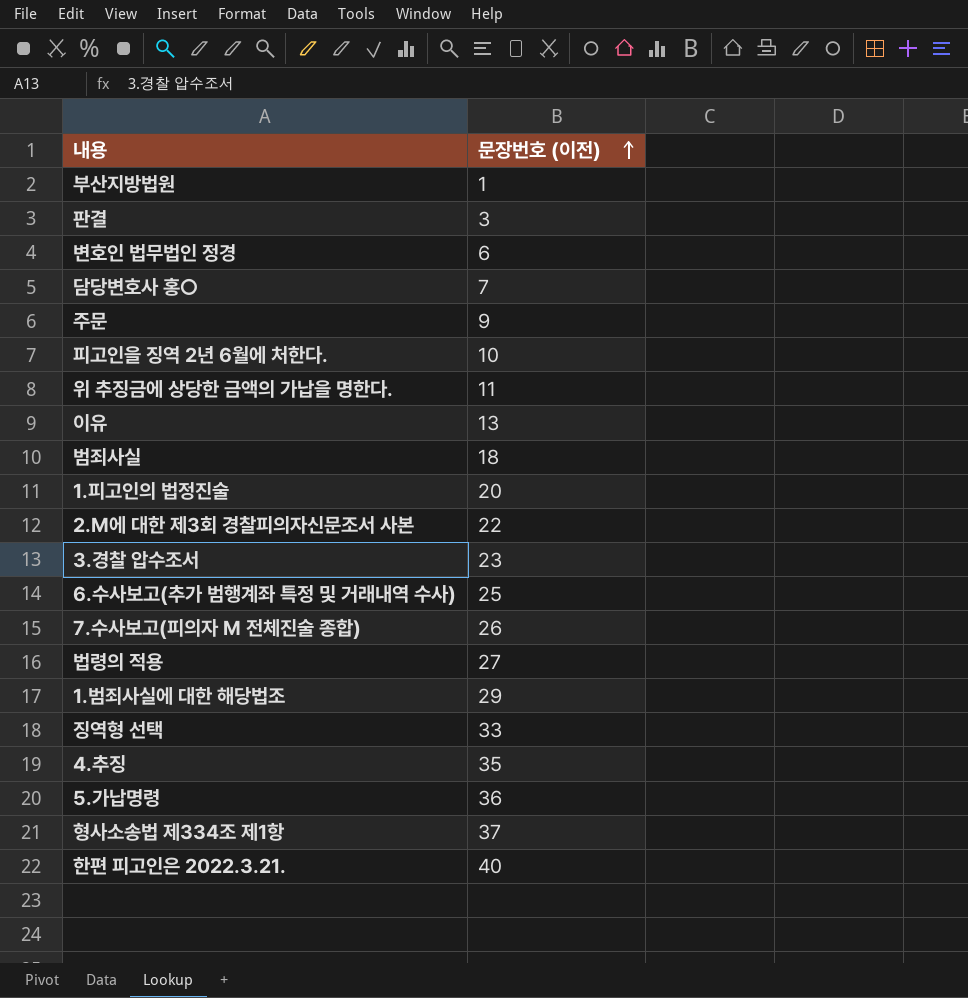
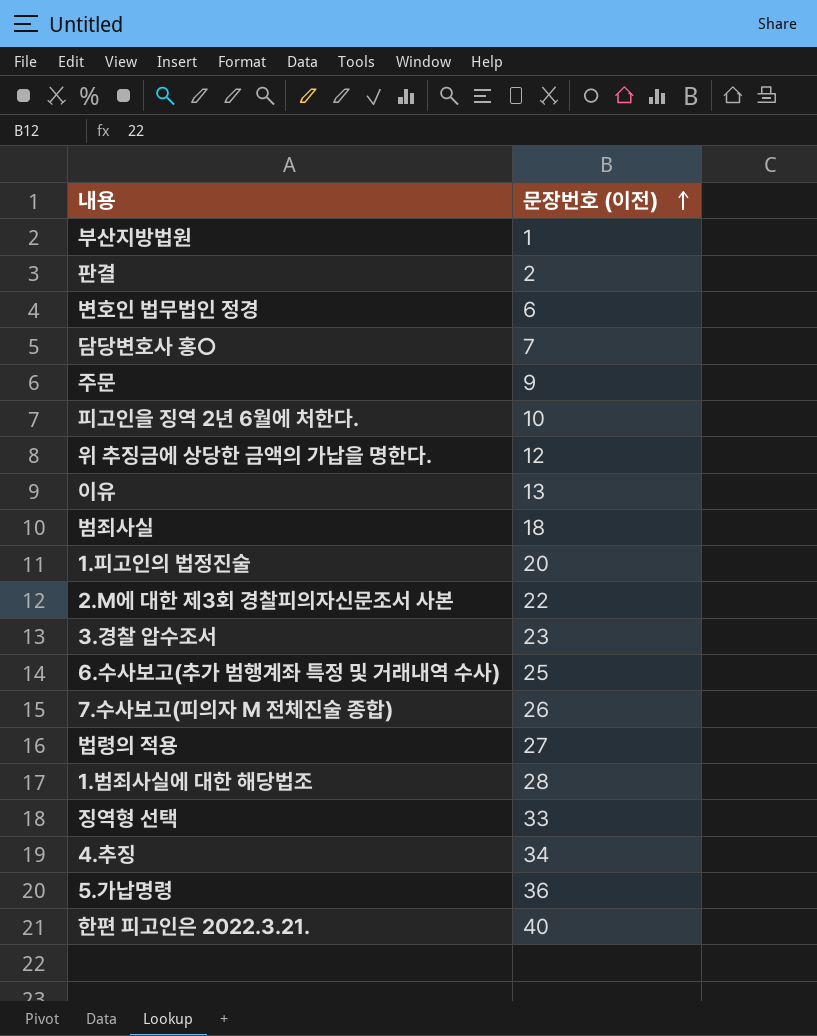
row 형사소송법 제334조 제1항: 37 -> none
판결 | 문장번호 (이전): 3 -> 2
위 추징금에 상당한 금액의 가납을 명한다. | 문장번호 (이전): 11 -> 12
1.범죄사실에 대한 해당법조 | 문장번호 (이전): 29 -> 28
4.추징 | 문장번호 (이전): 35 -> 34

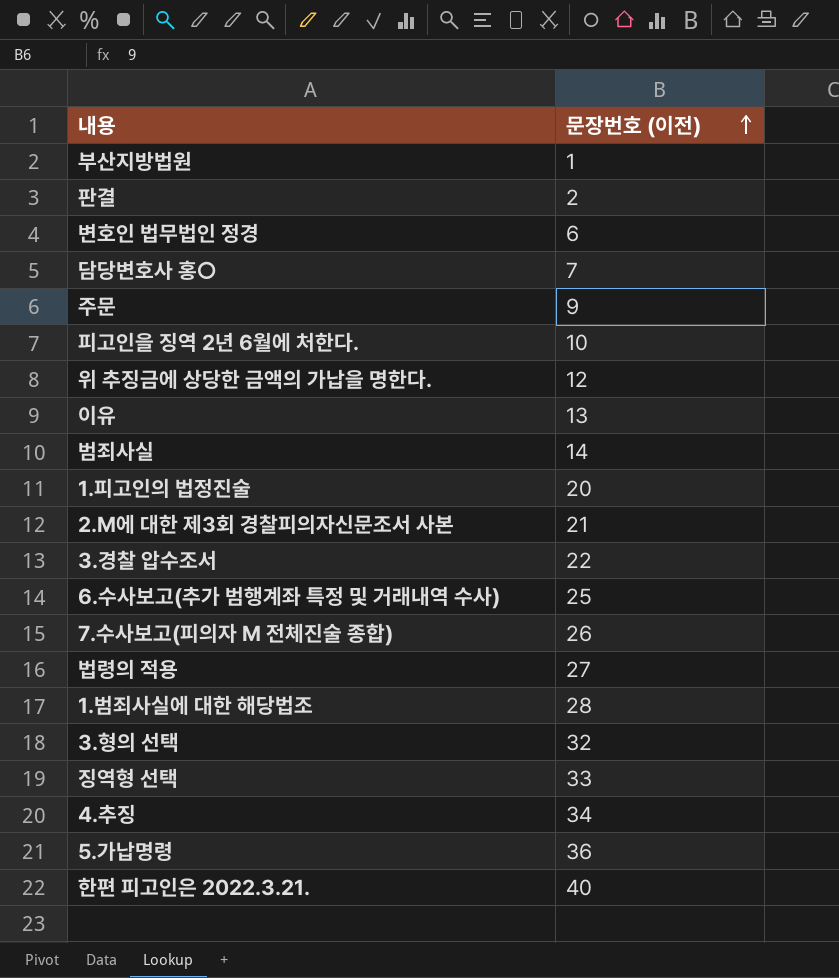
범죄사실 | 문장번호 (이전): 18 -> 14
2.M에 대한 제3회 경찰피의자신문조서 사본 | 문장번호 (이전): 22 -> 21
3.경찰 압수조서 | 문장번호 (이전): 23 -> 22
row 3.형의 선택: none -> 32

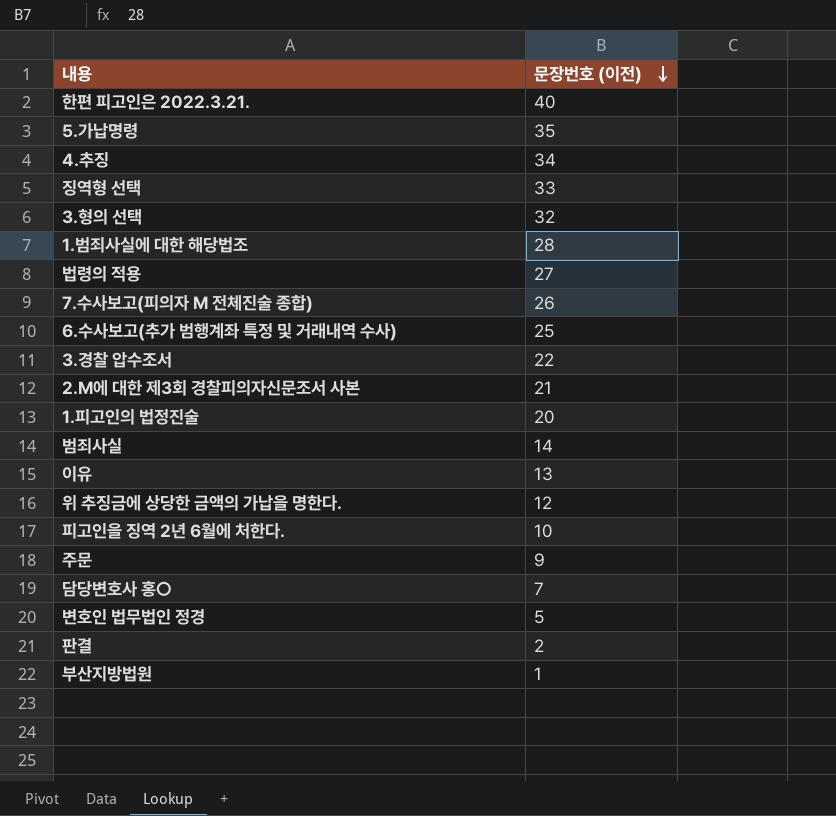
row order: 문장번호 (이전) ascending -> 문장번호 (이전) descending
5.가납명령 | 문장번호 (이전): 36 -> 35
변호인 법무법인 정경 | 문장번호 (이전): 6 -> 5

